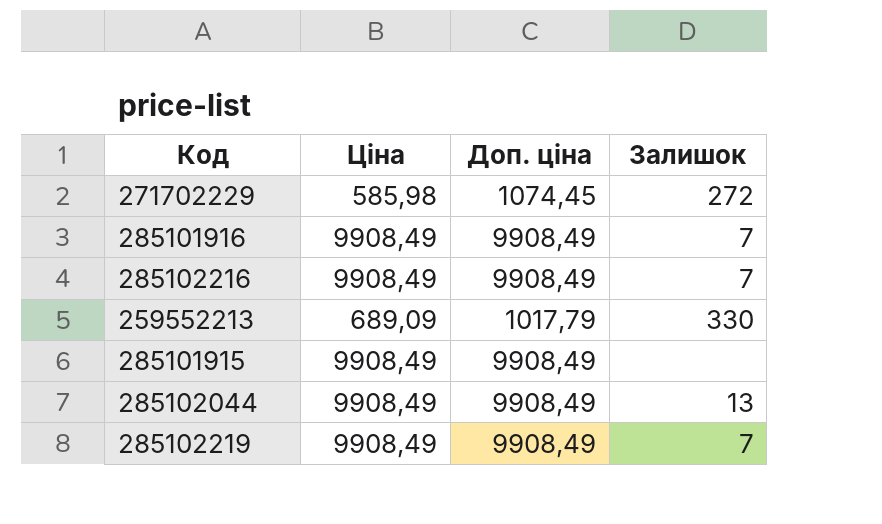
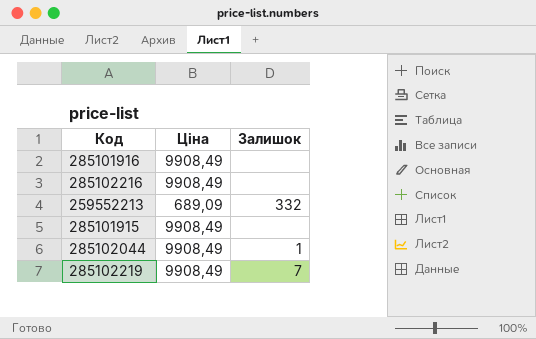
column Доп. ціна | position: 3 -> none
row 271702229: 585,98 | 1074,45 | 272 -> none
285101916 | Залишок: 7 -> none
285102216 | Залишок: 7 -> none
259552213 | Залишок: 330 -> 332
285102044 | Залишок: 13 -> 1

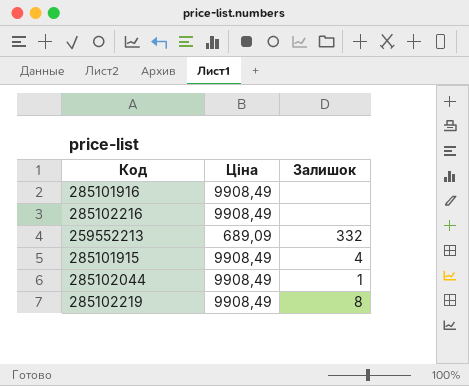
285101915 | Залишок: none -> 4
285102219 | Залишок: 7 -> 8

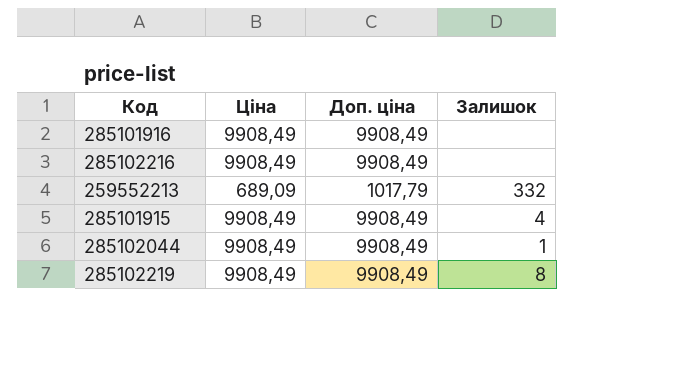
column Доп. ціна | position: none -> 3

